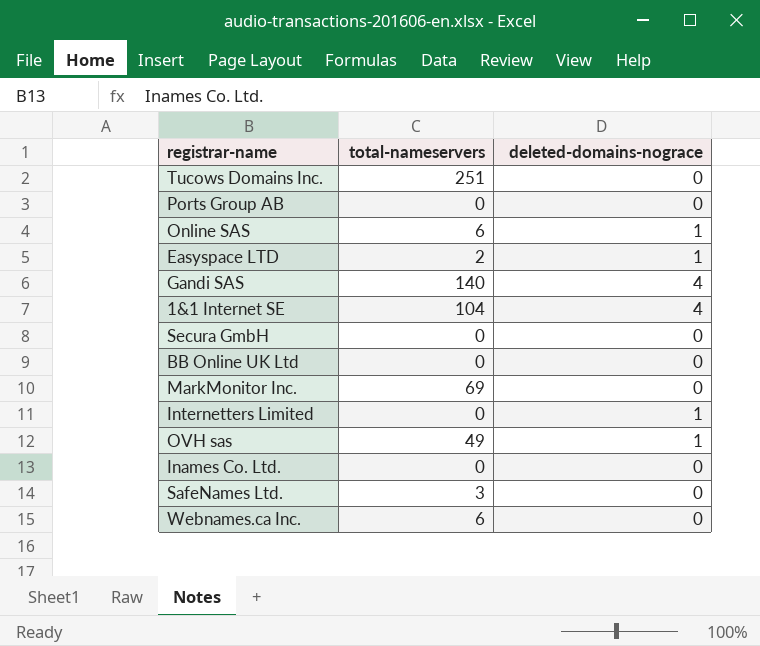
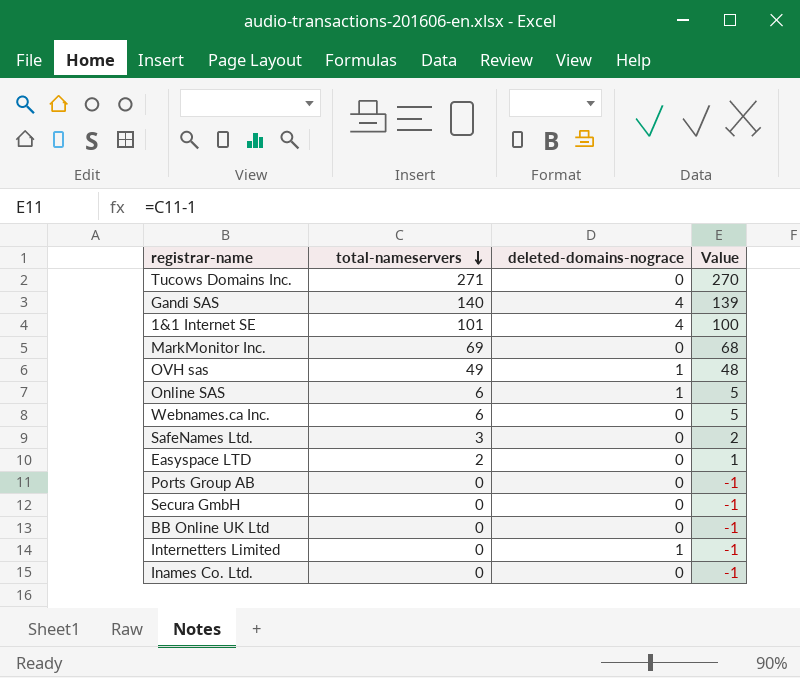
row order: none -> total-nameservers descending
column Value | formula: none -> [total-nameservers] - 1
Tucows Domains Inc. | total-nameservers: 251 -> 271
1&1 Internet SE | total-nameservers: 104 -> 101
Easyspace LTD | deleted-domains-nograce: 1 -> 0

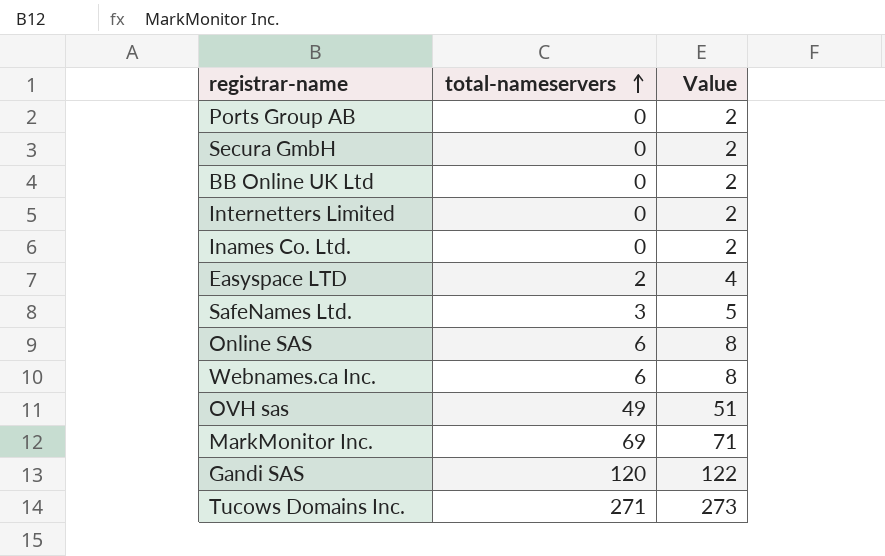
row order: total-nameservers descending -> total-nameservers ascending
column deleted-domains-nograce | position: 3 -> none
column Value | formula: [total-nameservers] - 1 -> [total-nameservers] + 2
row 1&1 Internet SE: 101 | 4 | 100 -> none
Gandi SAS | total-nameservers: 140 -> 120

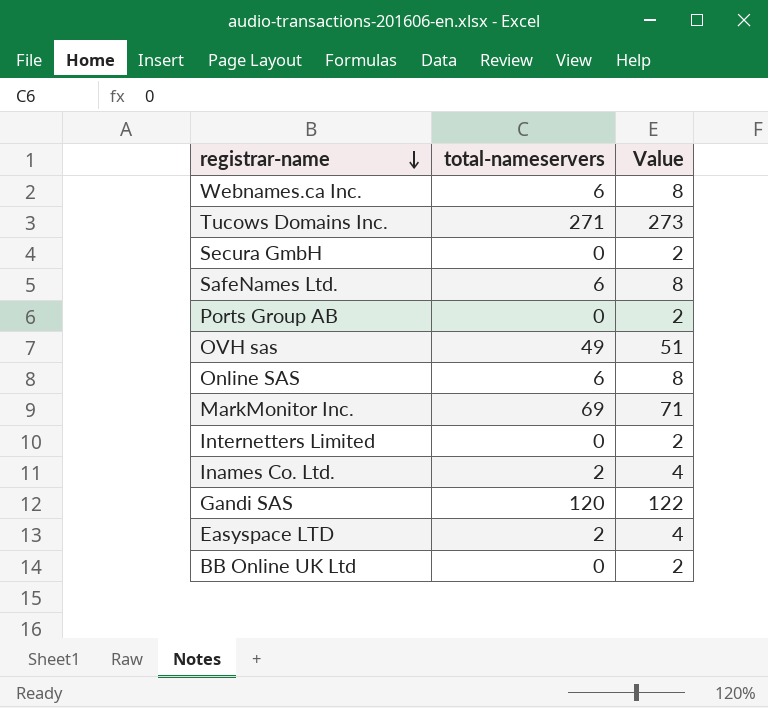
row order: total-nameservers ascending -> registrar-name descending
SafeNames Ltd. | total-nameservers: 3 -> 6
SafeNames Ltd. | Value: 5 -> 8
Inames Co. Ltd. | total-nameservers: 0 -> 2
Inames Co. Ltd. | Value: 2 -> 4

